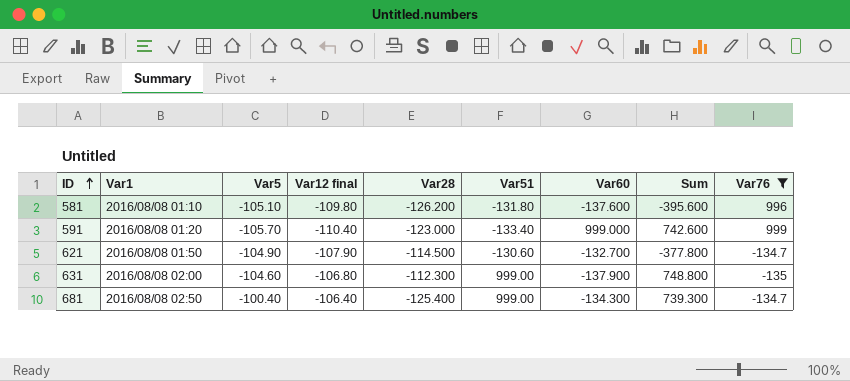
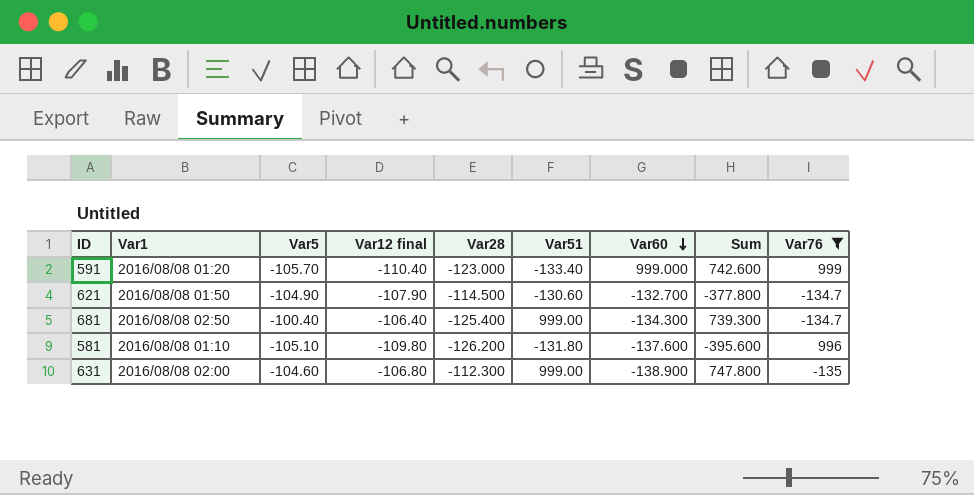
row order: ID ascending -> Var60 descending
631 | Var60: -137.900 -> -138.900
631 | Sum: 748.800 -> 747.800

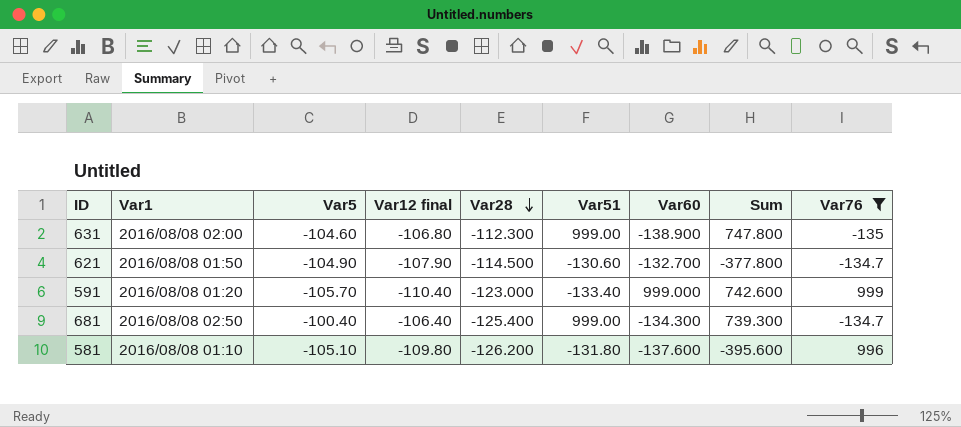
row order: Var60 descending -> Var28 descending

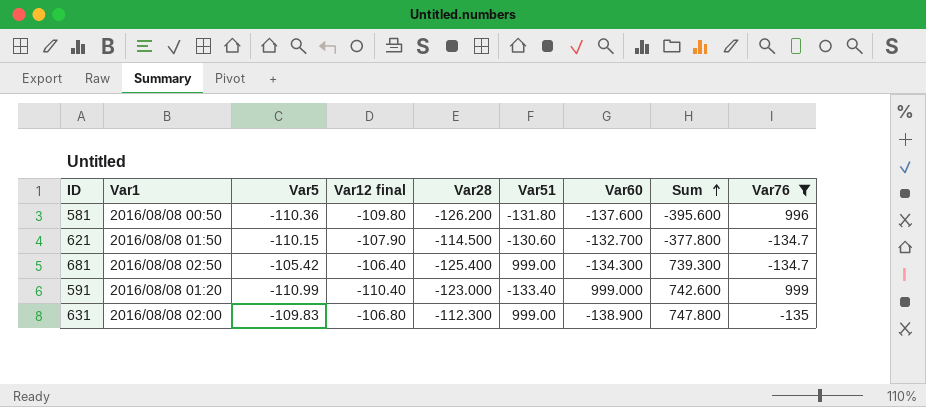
row order: Var28 descending -> Sum ascending
581 | Var1: 2016/08/08 01:10 -> 2016/08/08 00:50
581 | Var5: -105.10 -> -110.36
621 | Var5: -104.90 -> -110.15
681 | Var5: -100.40 -> -105.42
591 | Var5: -105.70 -> -110.99
631 | Var5: -104.60 -> -109.83

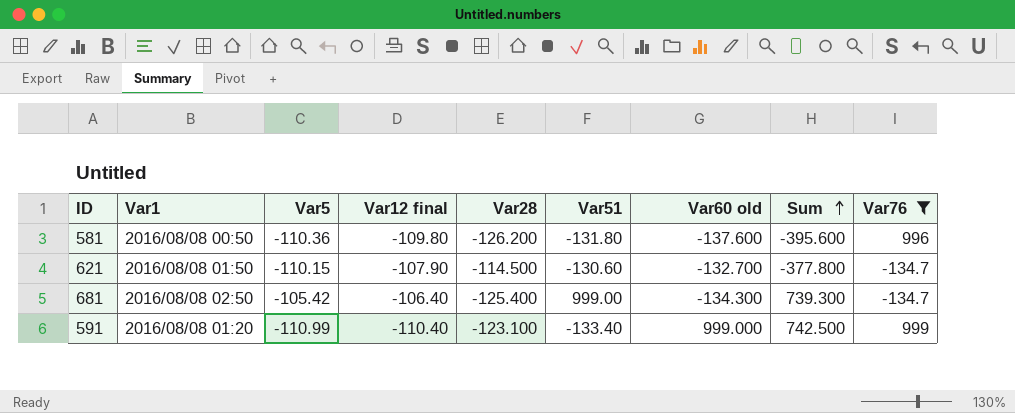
column name: Var60 -> Var60 old
row 631: 2016/08/08 02:00 | -109.83 | -106.80 | -112.300 | 999.00 | -138.900 | 747.800 | -135 -> none
591 | Var28: -123.000 -> -123.100
591 | Sum: 742.600 -> 742.500

